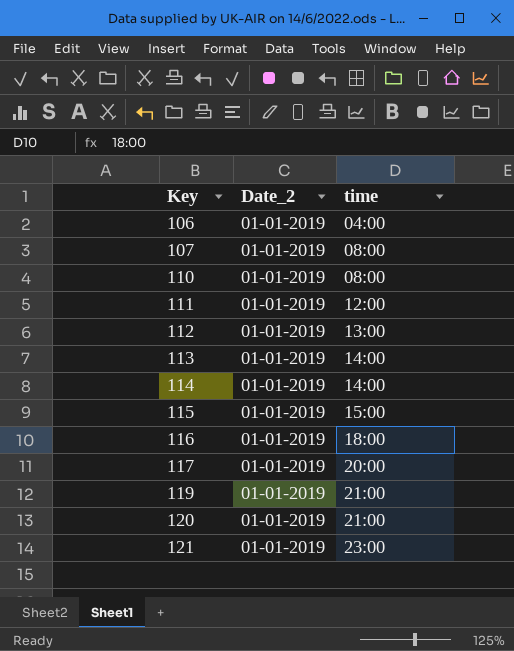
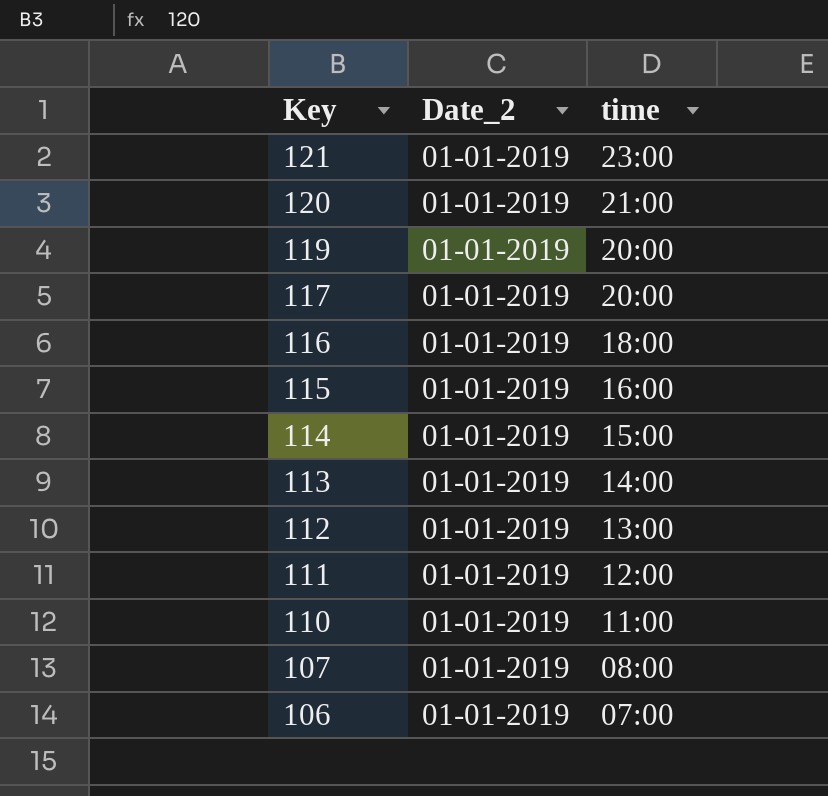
row order: Key ascending -> Key descending
119 | time: 21:00 -> 20:00
115 | time: 15:00 -> 16:00
114 | time: 14:00 -> 15:00
110 | time: 08:00 -> 11:00
106 | time: 04:00 -> 07:00

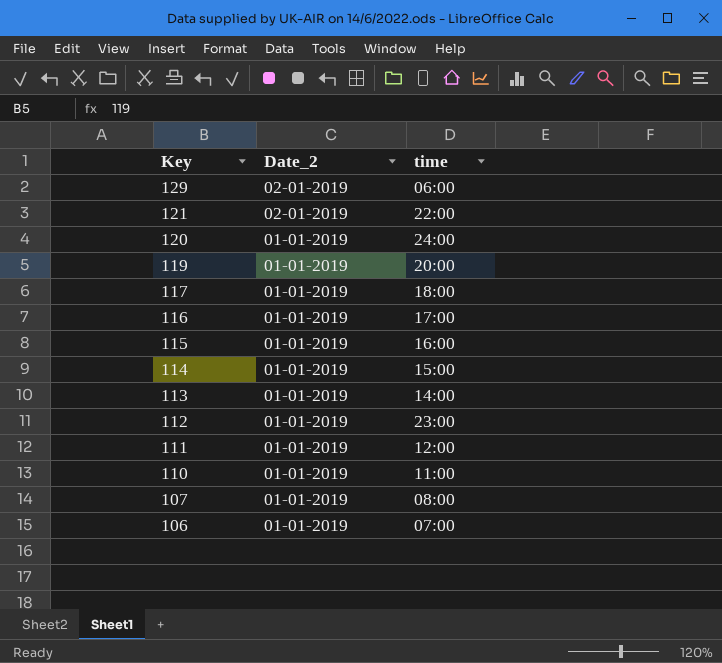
row 129: none -> 02-01-2019 | 06:00
121 | Date_2: 01-01-2019 -> 02-01-2019
121 | time: 23:00 -> 22:00
120 | time: 21:00 -> 24:00
117 | time: 20:00 -> 18:00
116 | time: 18:00 -> 17:00
112 | time: 13:00 -> 23:00

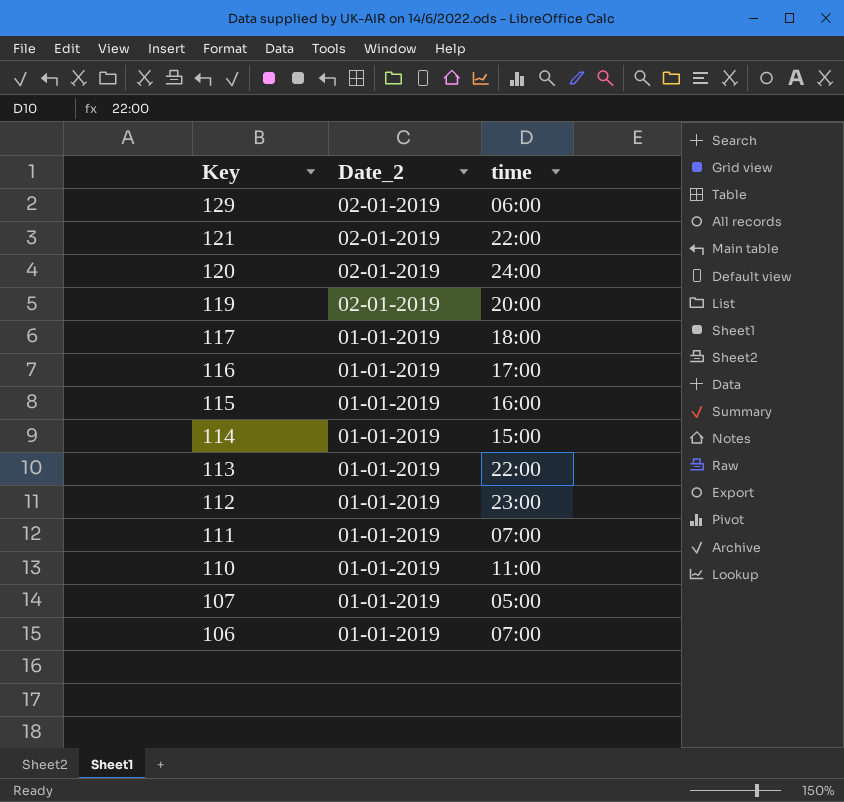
120 | Date_2: 01-01-2019 -> 02-01-2019
119 | Date_2: 01-01-2019 -> 02-01-2019
113 | time: 14:00 -> 22:00
111 | time: 12:00 -> 07:00
107 | time: 08:00 -> 05:00

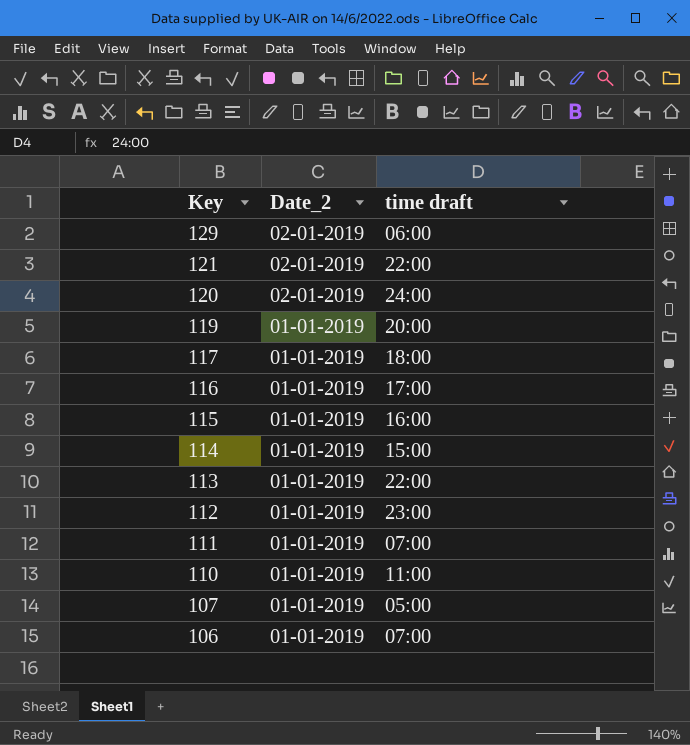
column name: time -> time draft
119 | Date_2: 02-01-2019 -> 01-01-2019

